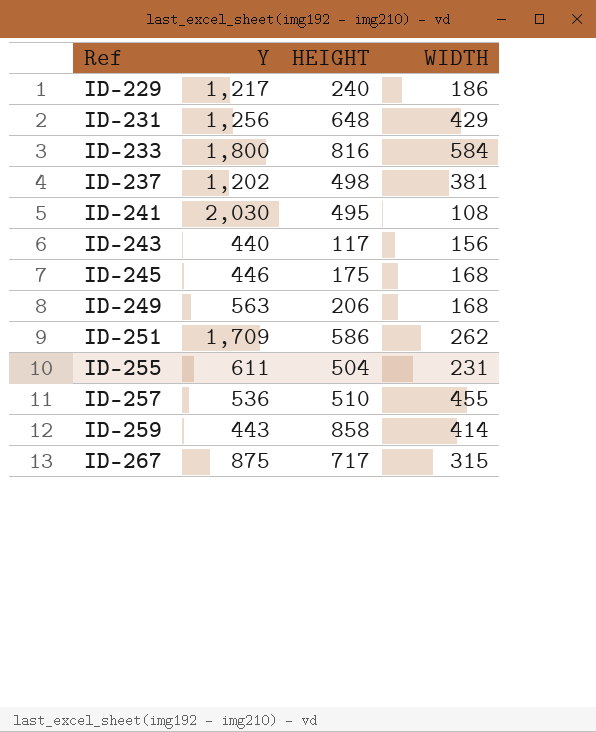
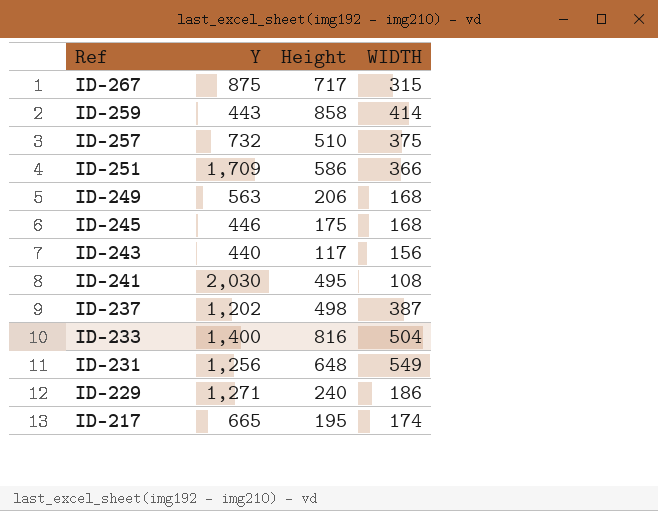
row order: Ref ascending -> Ref descending
column name: HEIGHT -> Height
row ID-255: 611 | 504 | 231 -> none
ID-257 | Y: 536 -> 732
ID-257 | WIDTH: 455 -> 375
ID-251 | WIDTH: 262 -> 366
ID-237 | WIDTH: 381 -> 387
ID-233 | Y: 1,800 -> 1,400
ID-233 | WIDTH: 584 -> 504
ID-231 | WIDTH: 429 -> 549
ID-229 | Y: 1,217 -> 1,271
row ID-217: none -> 665 | 195 | 174

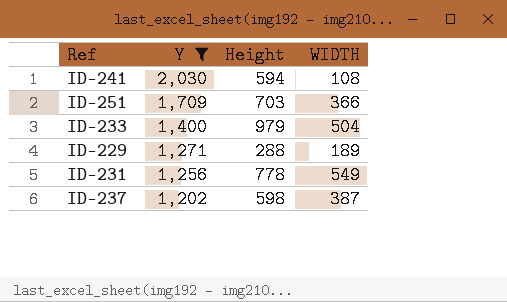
filter: none -> Y >= 1,202
row order: Ref descending -> Y descending
ID-241 | Height: 495 -> 594
ID-251 | Height: 586 -> 703
ID-233 | Height: 816 -> 979
ID-229 | Height: 240 -> 288
ID-229 | WIDTH: 186 -> 189
ID-231 | Height: 648 -> 778
ID-237 | Height: 498 -> 598

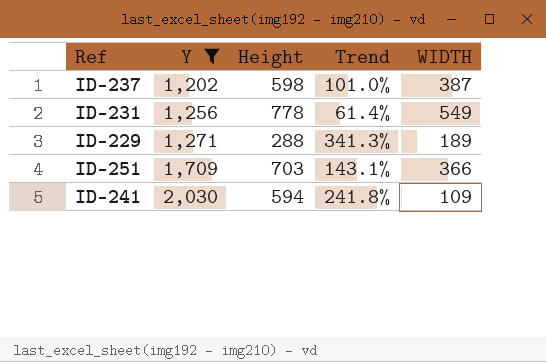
row order: Y descending -> Y ascending
column Trend | formula: none -> ([Y] - [Height]) / [Height]
row ID-233: 1,400 | 979 | 504 -> none
ID-241 | WIDTH: 108 -> 109

